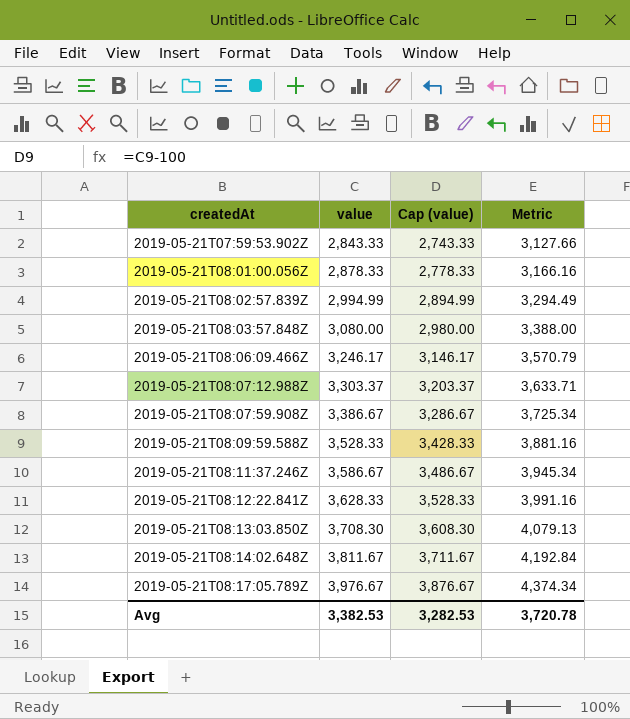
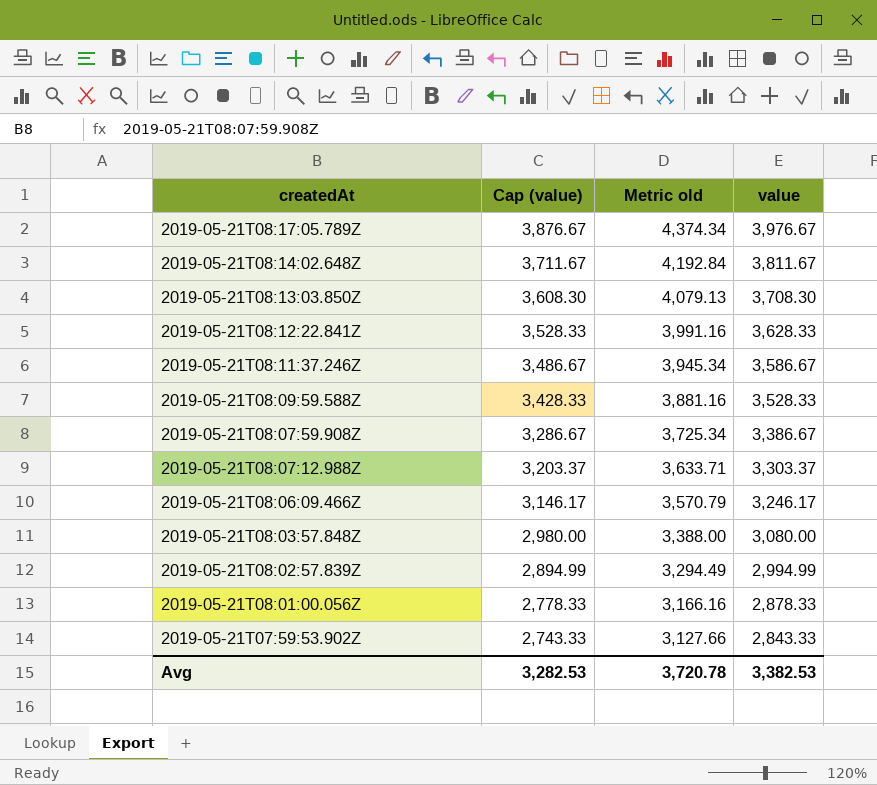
row order: createdAt ascending -> createdAt descending
column name: Metric -> Metric old
column value | position: 2 -> 4

